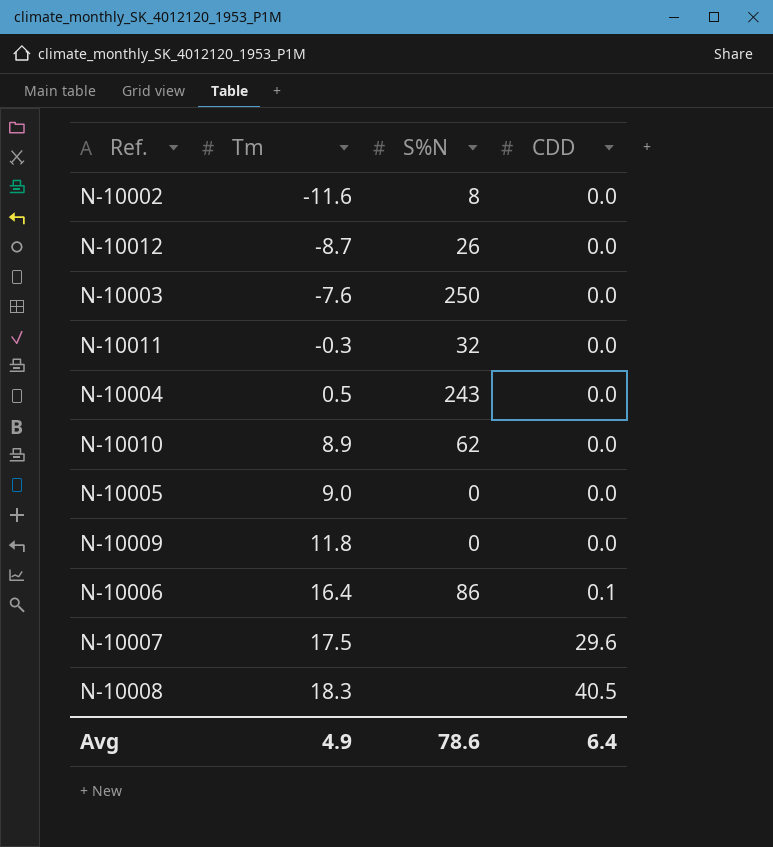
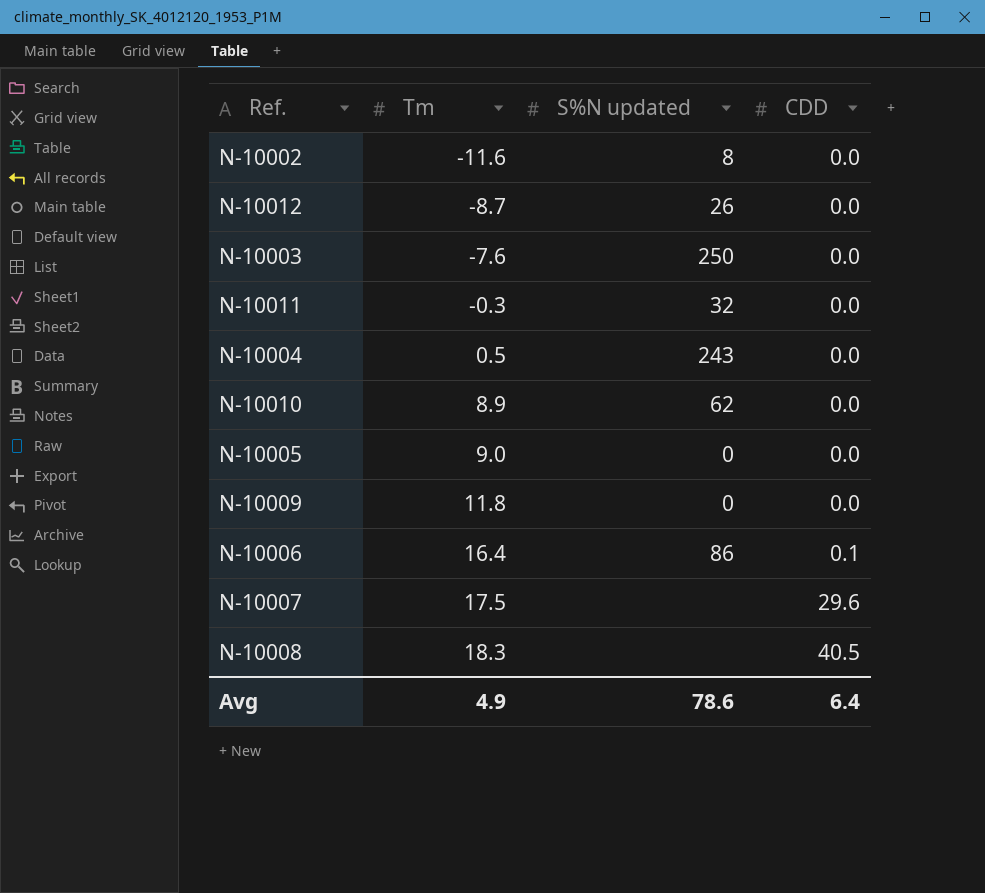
column name: S%N -> S%N updated

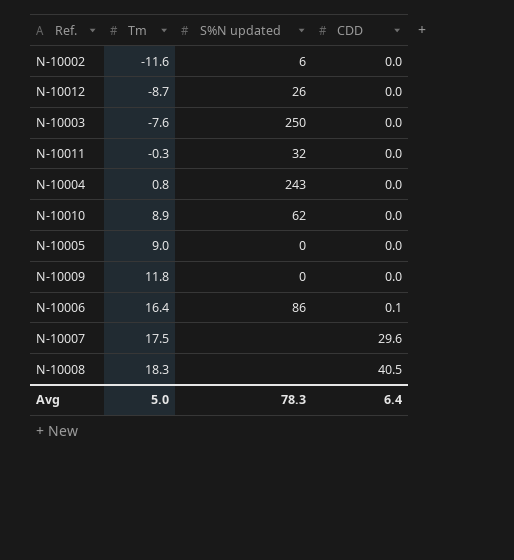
N-10002 | S%N updated: 8 -> 6
N-10004 | Tm: 0.5 -> 0.8
Avg | Tm: 4.9 -> 5.0
Avg | S%N updated: 78.6 -> 78.3

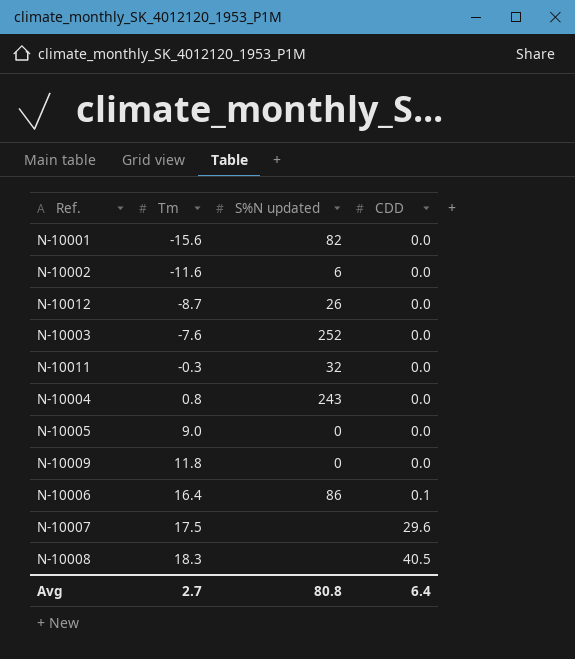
row N-10010: 8.9 | 62 | 0.0 -> none
row N-10001: none -> -15.6 | 82 | 0.0
N-10003 | S%N updated: 250 -> 252
Avg | Tm: 5.0 -> 2.7
Avg | S%N updated: 78.3 -> 80.8

